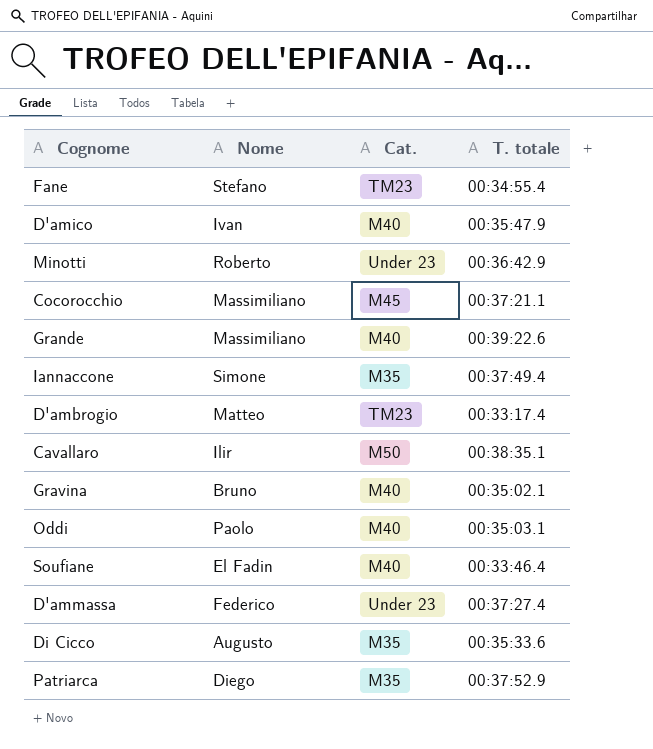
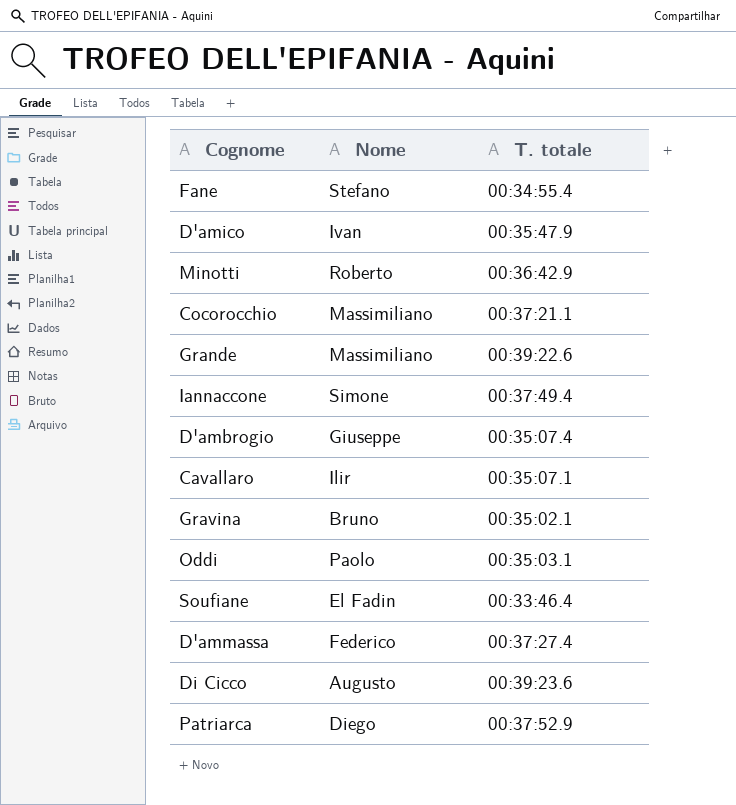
column Cat. | position: 3 -> none
D'ambrogio | Nome: Matteo -> Giuseppe
D'ambrogio | T. totale: 00:33:17.4 -> 00:35:07.4
Cavallaro | T. totale: 00:38:35.1 -> 00:35:07.1
Di Cicco | T. totale: 00:35:33.6 -> 00:39:23.6

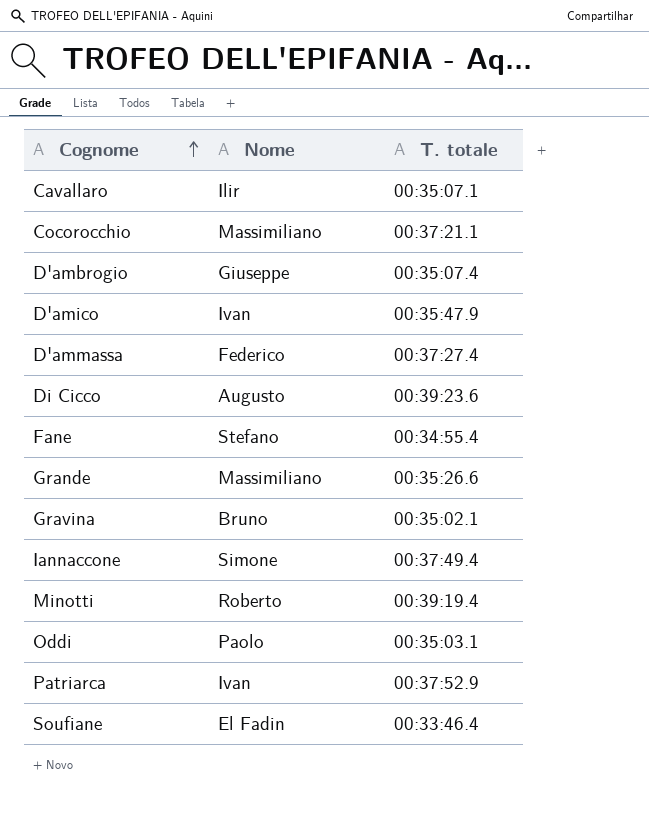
row order: none -> Cognome ascending
Grande | T. totale: 00:39:22.6 -> 00:35:26.6
Minotti | T. totale: 00:36:42.9 -> 00:39:19.4
Patriarca | Nome: Diego -> Ivan

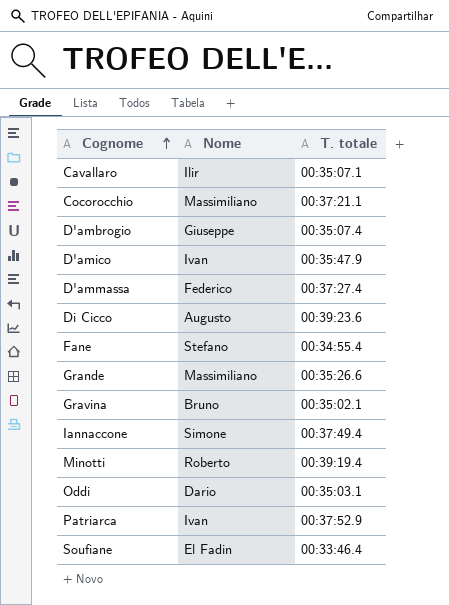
Oddi | Nome: Paolo -> Dario

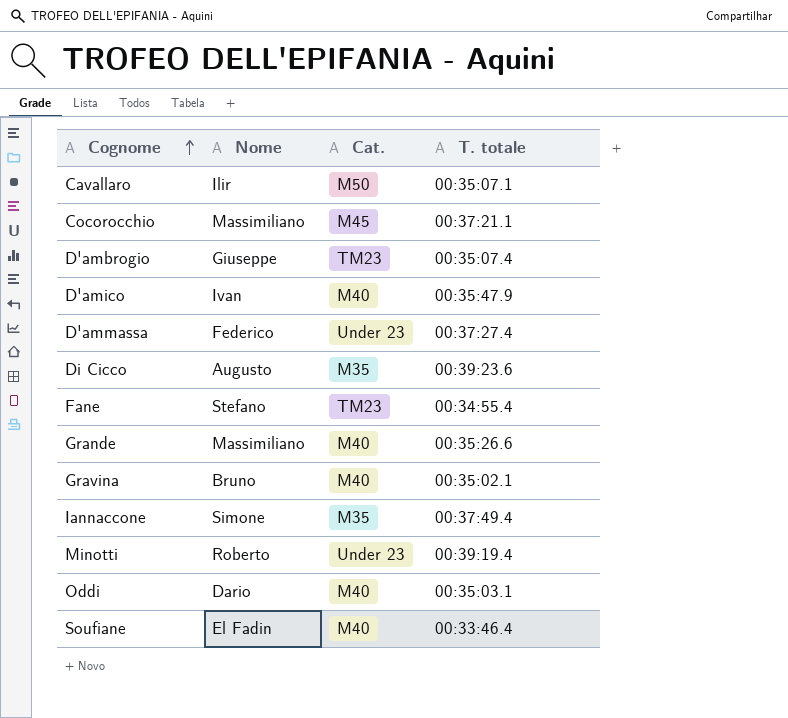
column Cat. | position: none -> 3
row Patriarca: Ivan | 00:37:52.9 -> none

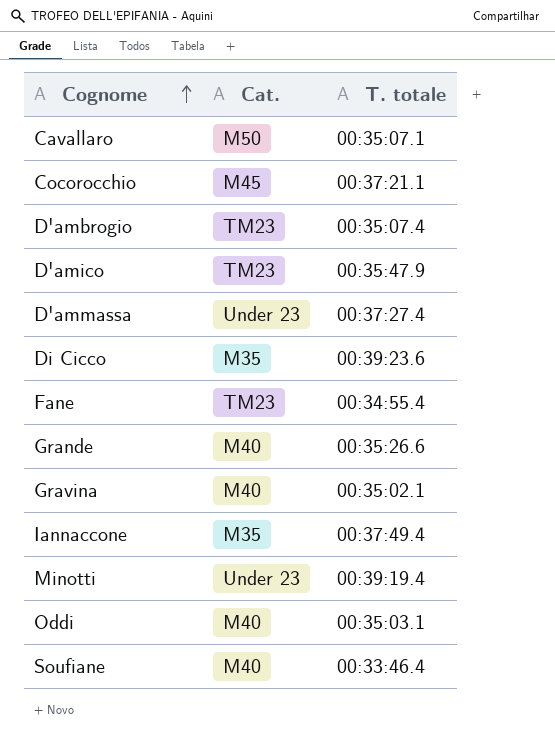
column Nome | position: 2 -> none
D'amico | Cat.: M40 -> TM23

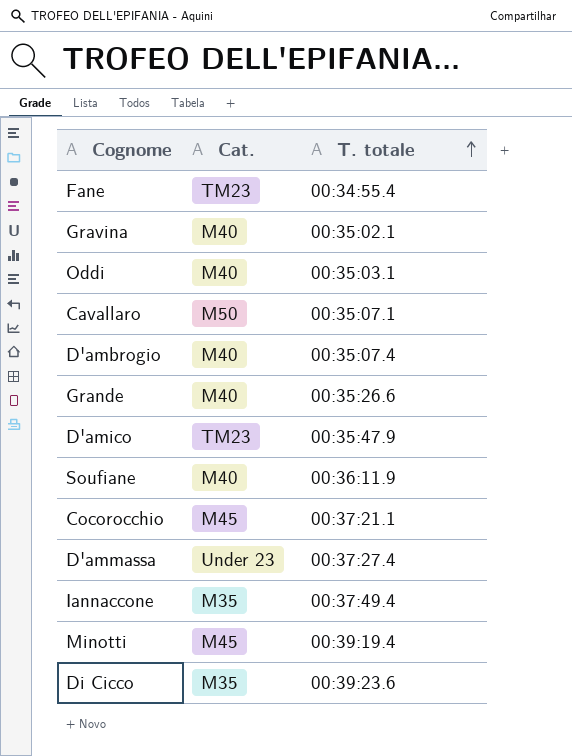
row order: Cognome ascending -> T. totale ascending
D'ambrogio | Cat.: TM23 -> M40
Soufiane | T. totale: 00:33:46.4 -> 00:36:11.9
Minotti | Cat.: Under 23 -> M45

